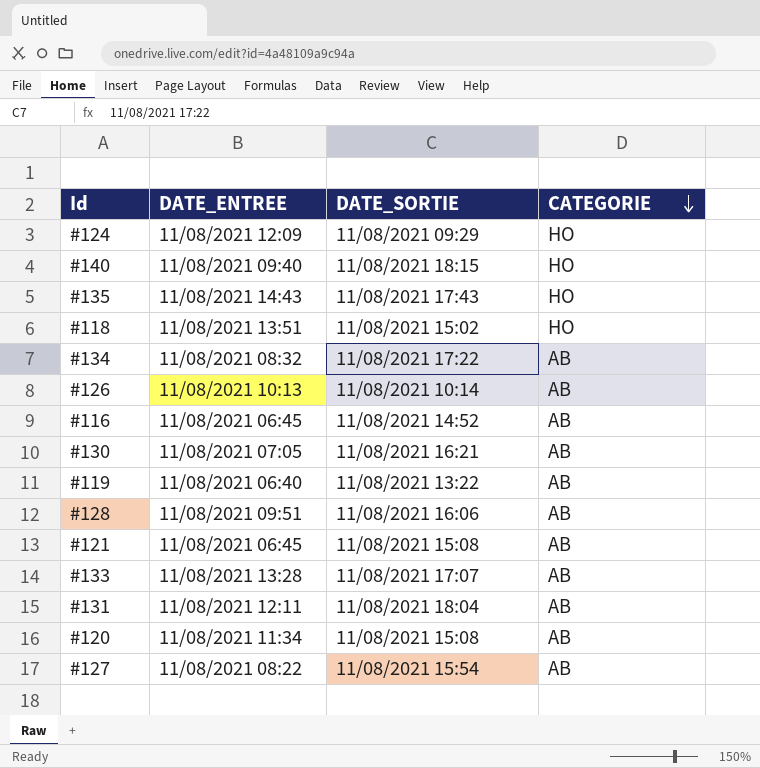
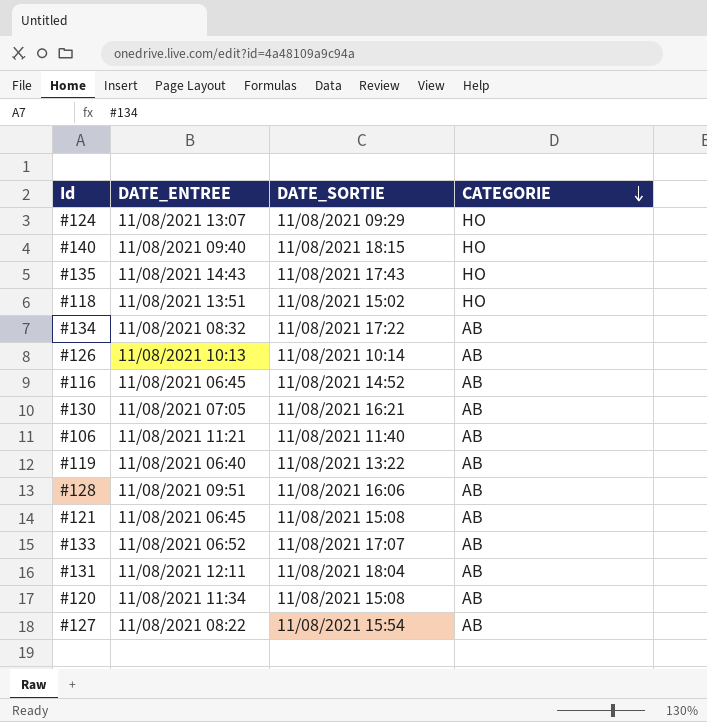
#124 | DATE_ENTREE: 11/08/2021 12:09 -> 11/08/2021 13:07
row #106: none -> 11/08/2021 11:21 | 11/08/2021 11:40 | AB
#133 | DATE_ENTREE: 11/08/2021 13:28 -> 11/08/2021 06:52

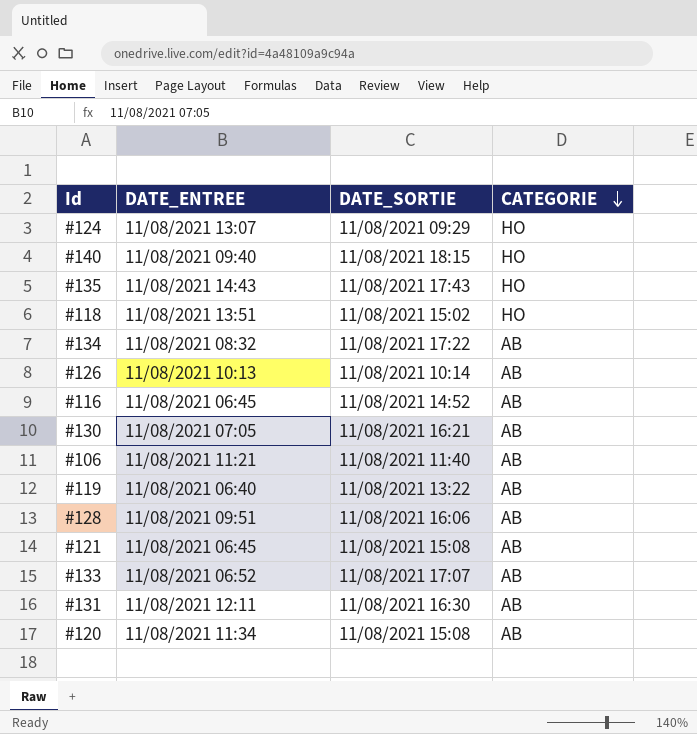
row #127: 11/08/2021 08:22 | 11/08/2021 15:54 | AB -> none
#131 | DATE_SORTIE: 11/08/2021 18:04 -> 11/08/2021 16:30

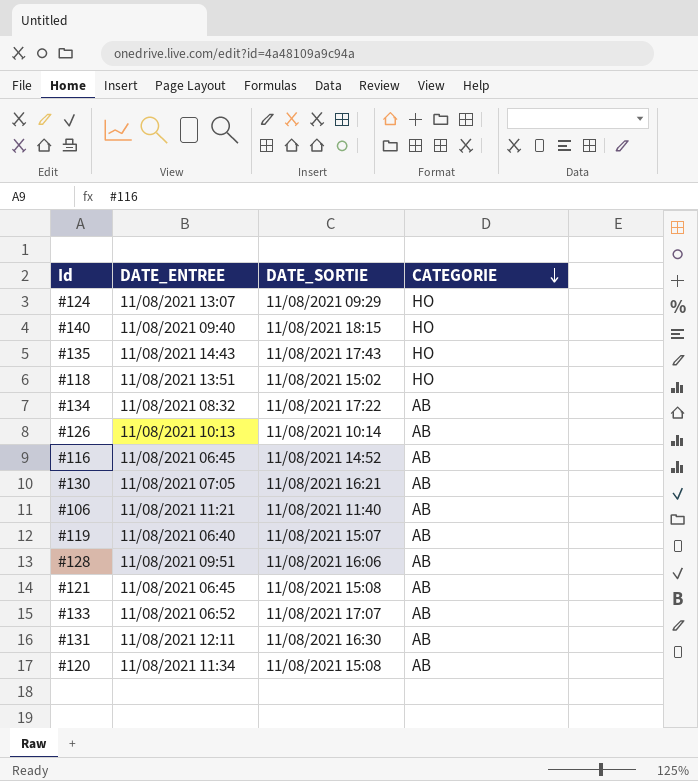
#119 | DATE_SORTIE: 11/08/2021 13:22 -> 11/08/2021 15:07

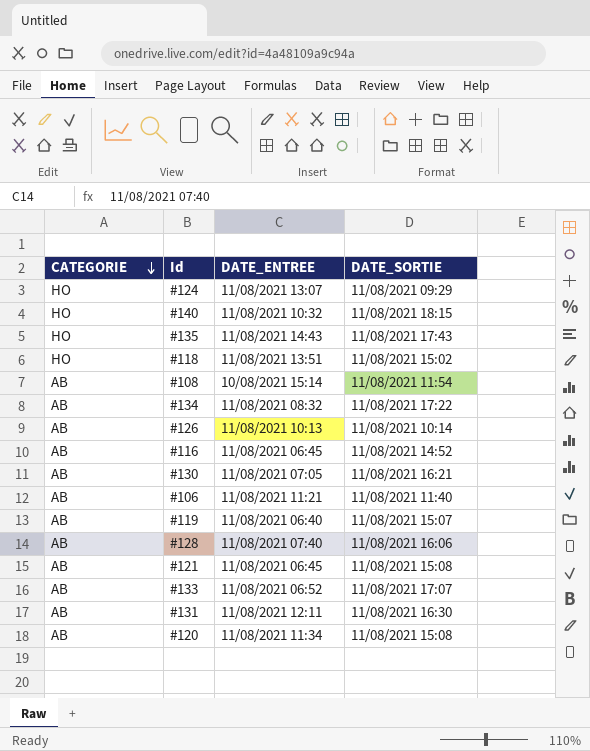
column CATEGORIE | position: 4 -> 1
#140 | DATE_ENTREE: 11/08/2021 09:40 -> 11/08/2021 10:32
row #108: none -> AB | 10/08/2021 15:14 | 11/08/2021 11:54
#128 | DATE_ENTREE: 11/08/2021 09:51 -> 11/08/2021 07:40

